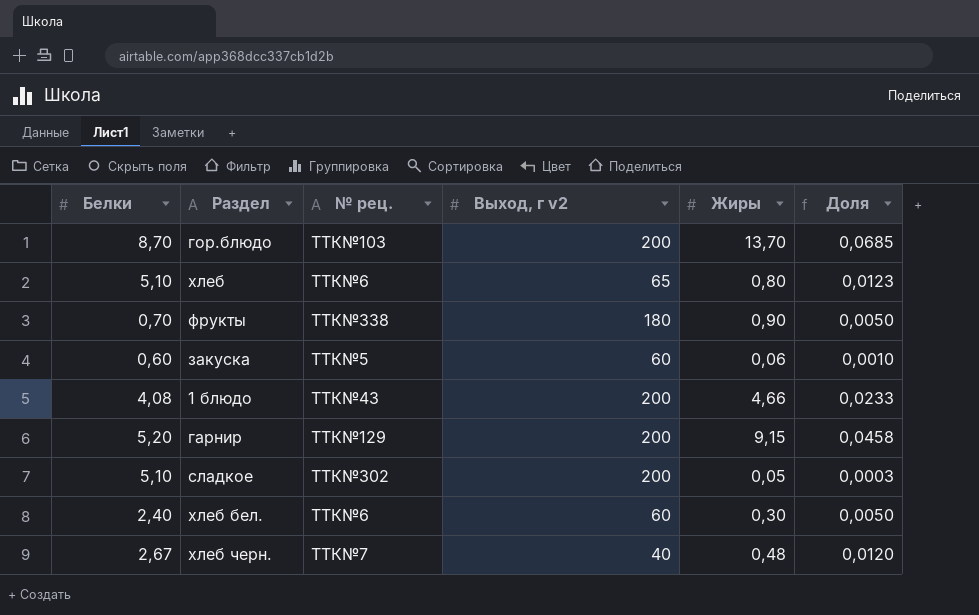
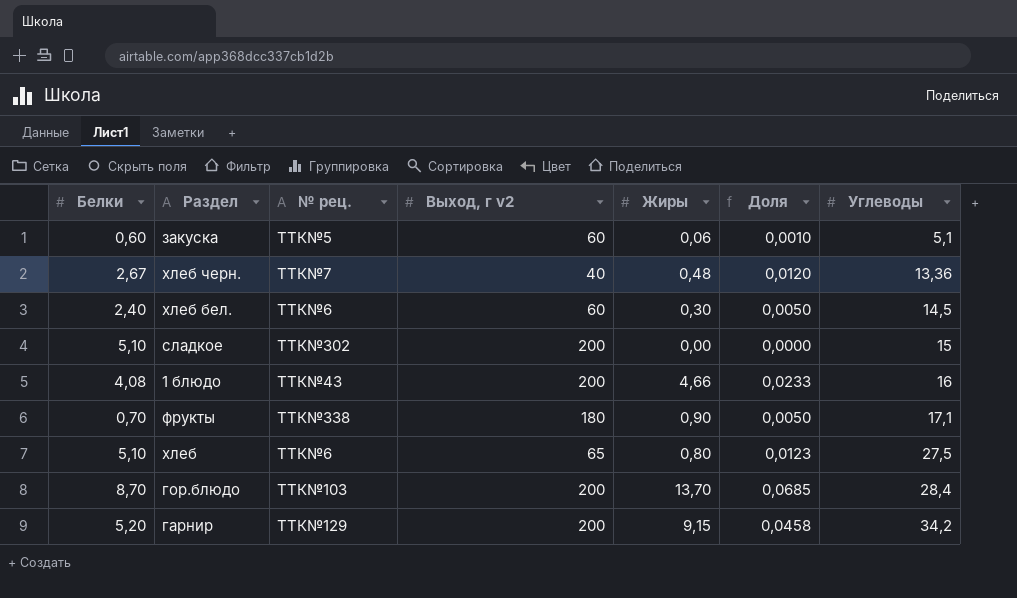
row order: none -> Углеводы ascending
column Углеводы | position: none -> 7
сладкое | Жиры: 0,05 -> 0,00
сладкое | Доля: 0,0003 -> 0,0000

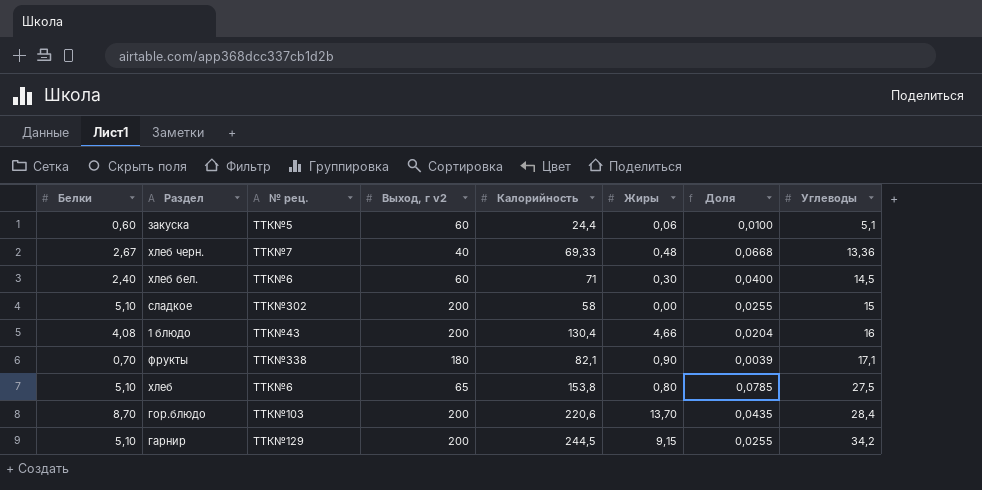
column Калорийность | position: none -> 5
column Доля | formula: [Жиры] / [Выход, г v2] -> [Белки] / [Выход, г v2]
гарнир | Белки: 5,20 -> 5,10

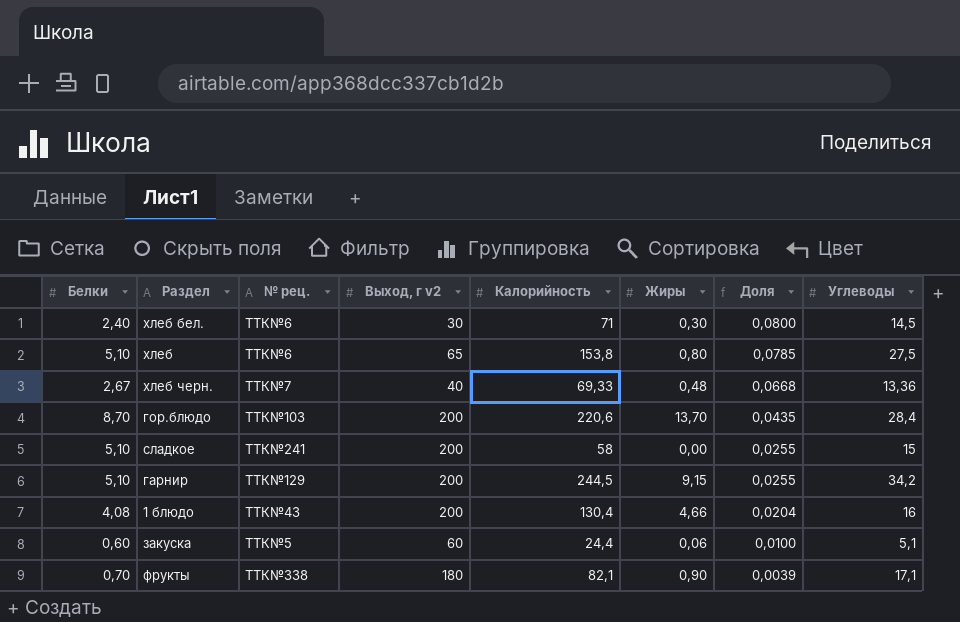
row order: Углеводы ascending -> Доля descending
хлеб бел. | Выход, г v2: 60 -> 30
хлеб бел. | Доля: 0,0400 -> 0,0800
сладкое | № рец.: ТТК№302 -> ТТК№241

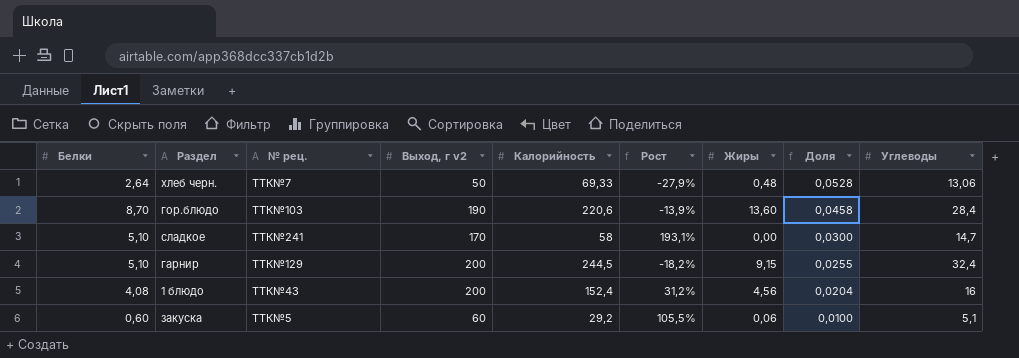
column Рост | formula: none -> ([Выход, г v2] - [Калорийность]) / [Калорийность]
row хлеб бел.: 2,40 | ТТК№6 | 30 | 71 | 0,30 | 0,0800 | 14,5 -> none
row хлеб: 5,10 | ТТК№6 | 65 | 153,8 | 0,80 | 0,0785 | 27,5 -> none
row фрукты: 0,70 | ТТК№338 | 180 | 82,1 | 0,90 | 0,0039 | 17,1 -> none
хлеб черн. | Белки: 2,67 -> 2,64
хлеб черн. | Выход, г v2: 40 -> 50
хлеб черн. | Доля: 0,0668 -> 0,0528
хлеб черн. | Углеводы: 13,36 -> 13,06
гор.блюдо | Выход, г v2: 200 -> 190
гор.блюдо | Жиры: 13,70 -> 13,60
гор.блюдо | Доля: 0,0435 -> 0,0458
сладкое | Выход, г v2: 200 -> 170
сладкое | Доля: 0,0255 -> 0,0300
сладкое | Углеводы: 15 -> 14,7
гарнир | Углеводы: 34,2 -> 32,4
1 блюдо | Калорийность: 130,4 -> 152,4
1 блюдо | Жиры: 4,66 -> 4,56
закуска | Калорийность: 24,4 -> 29,2

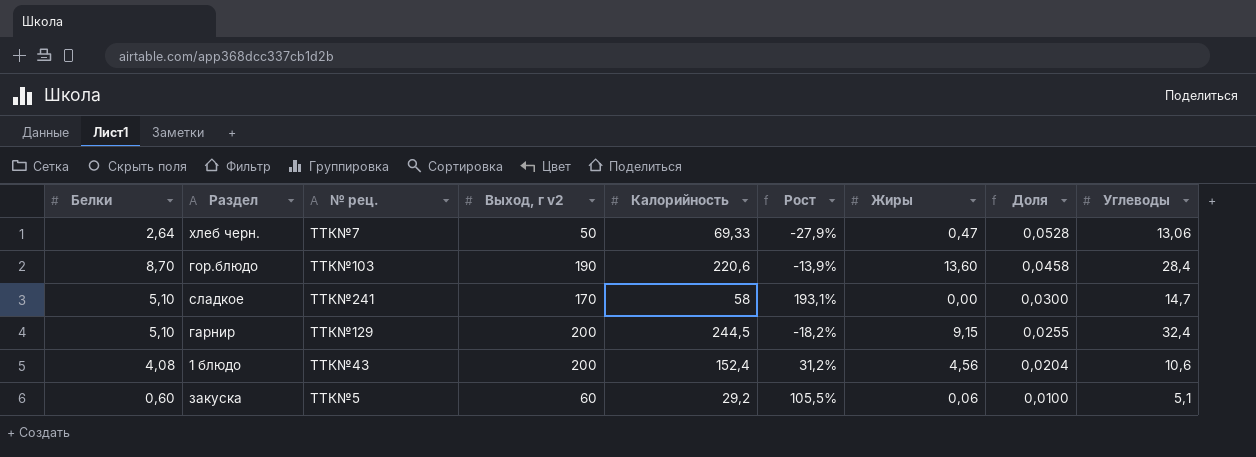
хлеб черн. | Жиры: 0,48 -> 0,47
1 блюдо | Углеводы: 16 -> 10,6

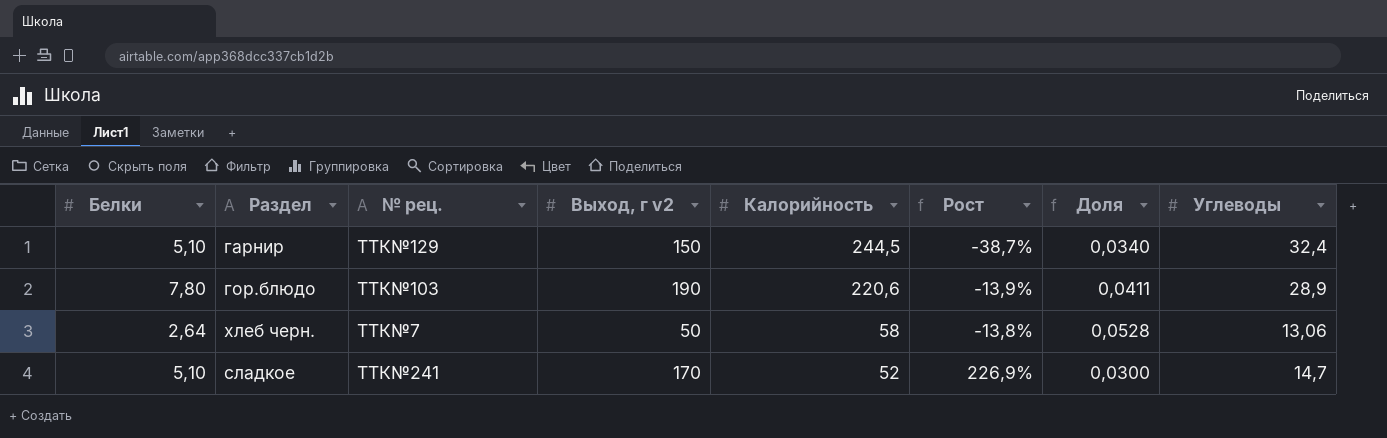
row order: Доля descending -> Калорийность descending
column Жиры | position: 7 -> none
row 1 блюдо: 4,08 | ТТК№43 | 200 | 152,4 | 31,2% | 4,56 | 0,0204 | 10,6 -> none
row закуска: 0,60 | ТТК№5 | 60 | 29,2 | 105,5% | 0,06 | 0,0100 | 5,1 -> none
гарнир | Выход, г v2: 200 -> 150
гарнир | Рост: -18,2% -> -38,7%
гарнир | Доля: 0,0255 -> 0,0340
гор.блюдо | Белки: 8,70 -> 7,80
гор.блюдо | Доля: 0,0458 -> 0,0411
гор.блюдо | Углеводы: 28,4 -> 28,9
хлеб черн. | Калорийность: 69,33 -> 58
хлеб черн. | Рост: -27,9% -> -13,8%
сладкое | Калорийность: 58 -> 52
сладкое | Рост: 193,1% -> 226,9%

